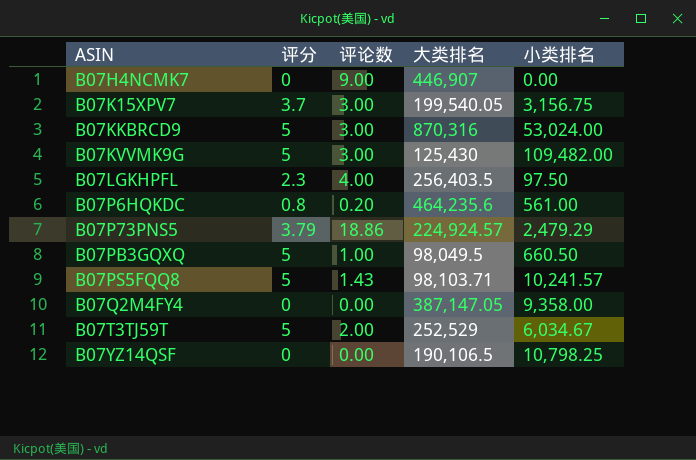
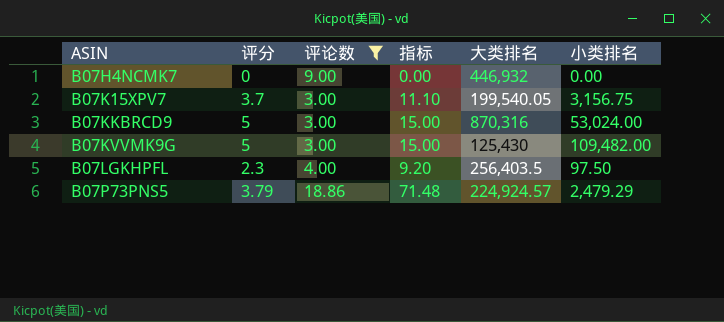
filter: none -> 评论数 >= 3.00
column 指标 | formula: none -> [评分] * [评论数]
B07H4NCMK7 | 大类排名: 446,907 -> 446,932

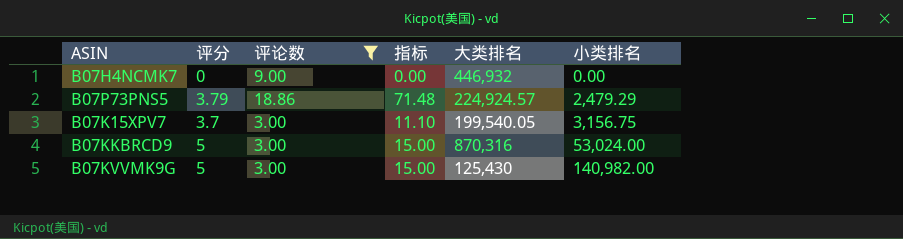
row order: ASIN ascending -> 小类排名 ascending
row B07LGKHPFL: 2.3 | 4.00 | 9.20 | 256,403.5 | 97.50 -> none
B07KVVMK9G | 小类排名: 109,482.00 -> 140,982.00

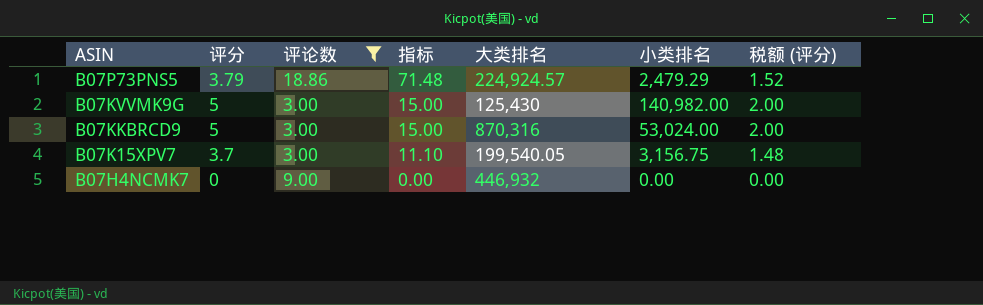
row order: 小类排名 ascending -> ASIN descending
column 税额 (评分) | formula: none -> [评分] * 0.4

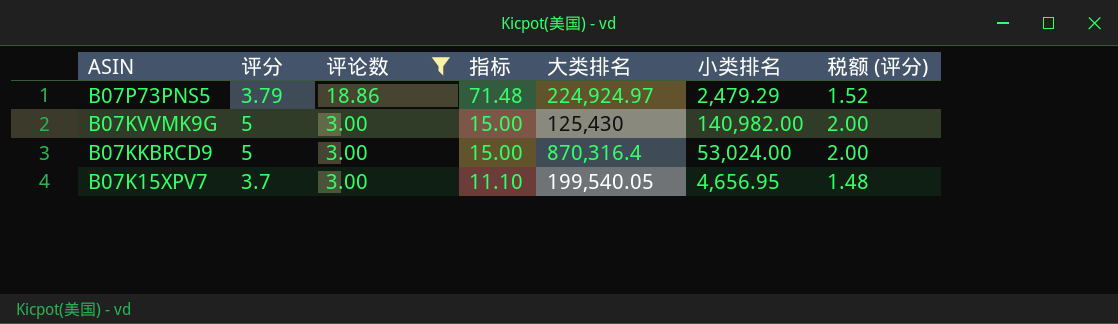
row B07H4NCMK7: 0 | 9.00 | 0.00 | 446,932 | 0.00 | 0.00 -> none
B07P73PNS5 | 大类排名: 224,924.57 -> 224,924.97
B07KKBRCD9 | 大类排名: 870,316 -> 870,316.4
B07K15XPV7 | 小类排名: 3,156.75 -> 4,656.95

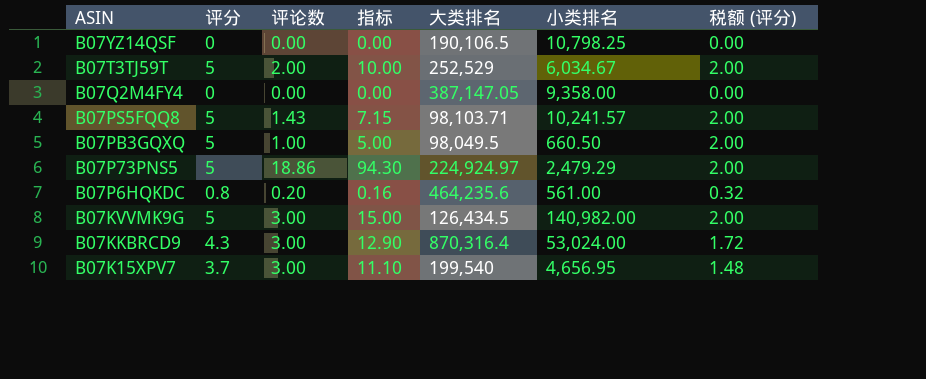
filter: 评论数 >= 3.00 -> none
B07P73PNS5 | 评分: 3.79 -> 5
B07P73PNS5 | 指标: 71.48 -> 94.30
B07P73PNS5 | 税额 (评分): 1.52 -> 2.00
B07KVVMK9G | 大类排名: 125,430 -> 126,434.5
B07KKBRCD9 | 评分: 5 -> 4.3
B07KKBRCD9 | 指标: 15.00 -> 12.90
B07KKBRCD9 | 税额 (评分): 2.00 -> 1.72
B07K15XPV7 | 大类排名: 199,540.05 -> 199,540

